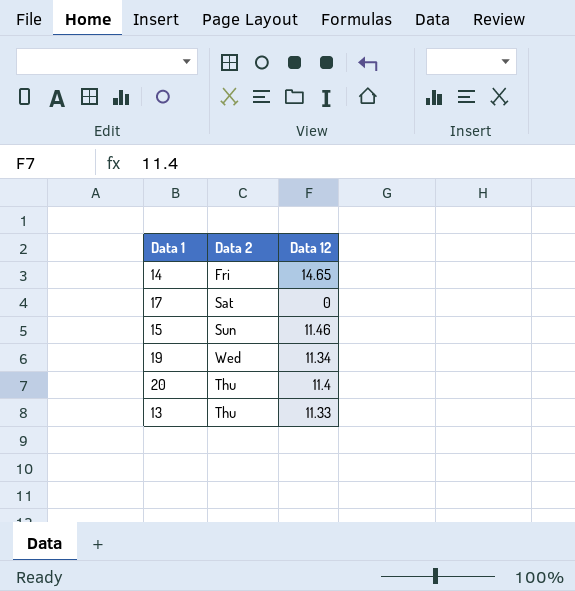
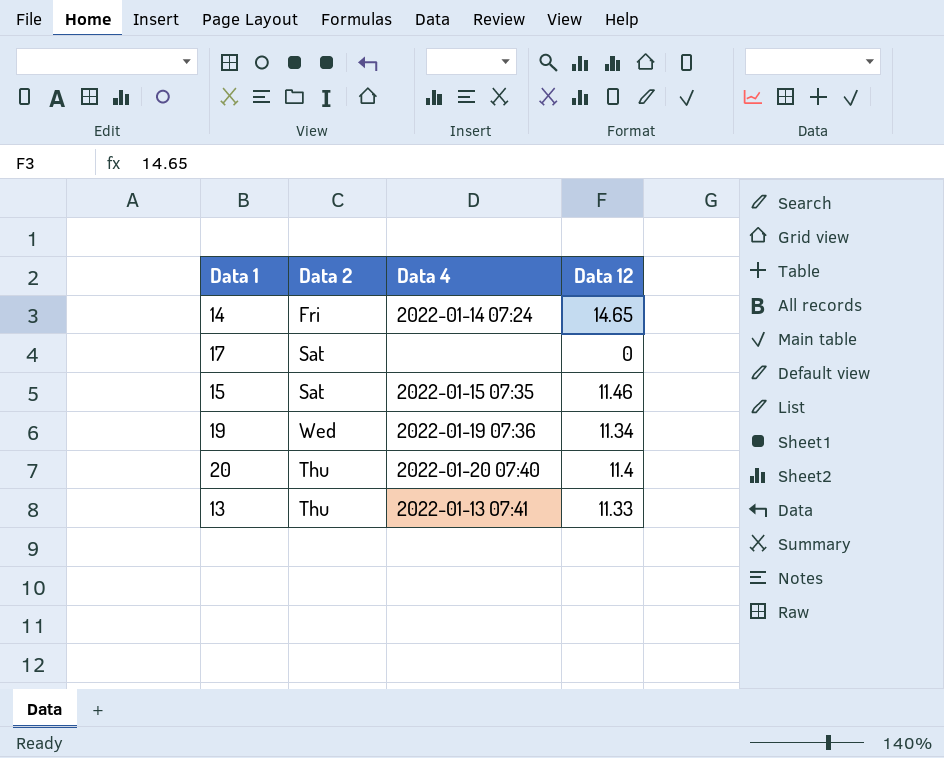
column Data 4 | position: none -> 3
15 | Data 2: Sun -> Sat

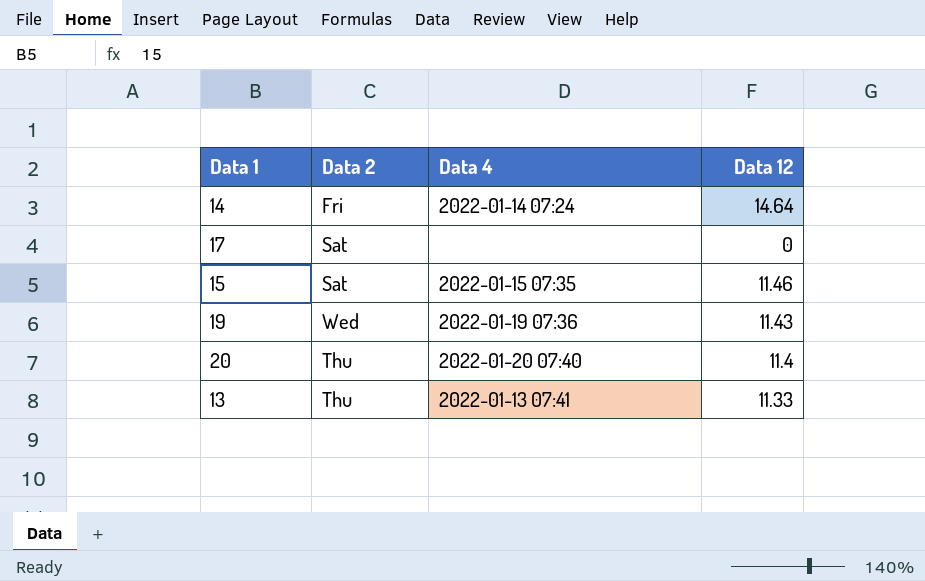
14 | Data 12: 14.65 -> 14.64
19 | Data 12: 11.34 -> 11.43

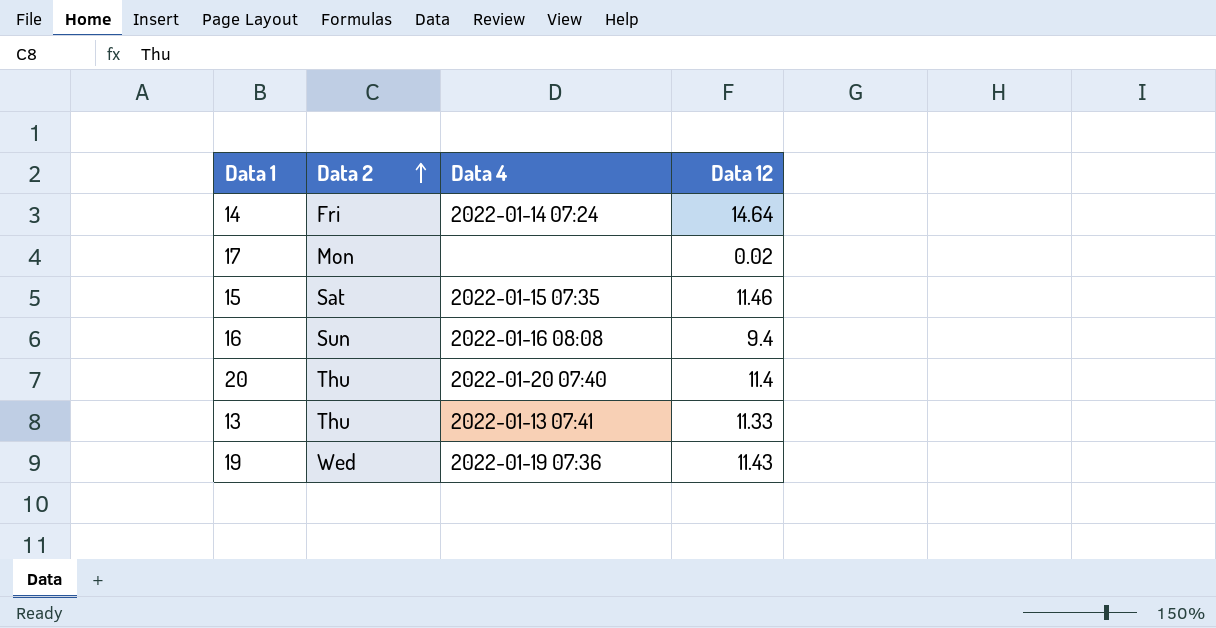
row order: none -> Data 2 ascending
17 | Data 2: Sat -> Mon
17 | Data 12: 0 -> 0.02
row 16: none -> Sun | 2022-01-16 08:08 | 9.4

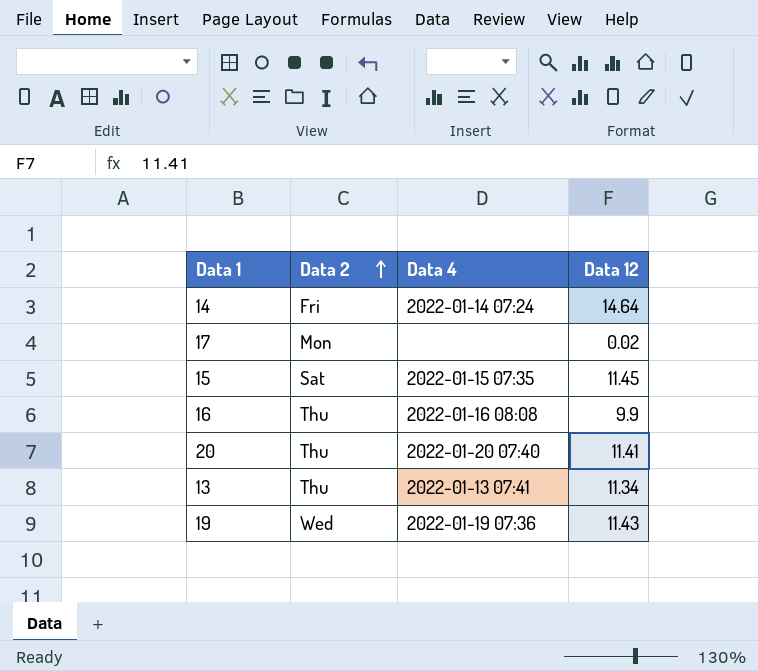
15 | Data 12: 11.46 -> 11.45
16 | Data 2: Sun -> Thu
16 | Data 12: 9.4 -> 9.9
20 | Data 12: 11.4 -> 11.41
13 | Data 12: 11.33 -> 11.34

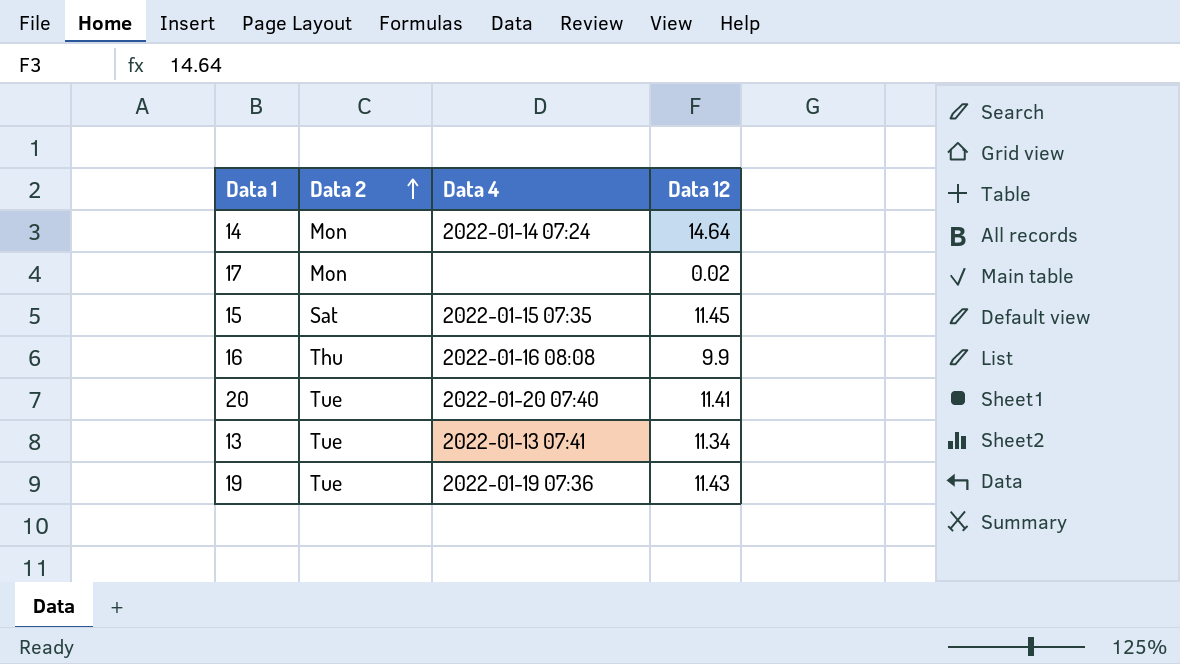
14 | Data 2: Fri -> Mon
20 | Data 2: Thu -> Tue
13 | Data 2: Thu -> Tue
19 | Data 2: Wed -> Tue

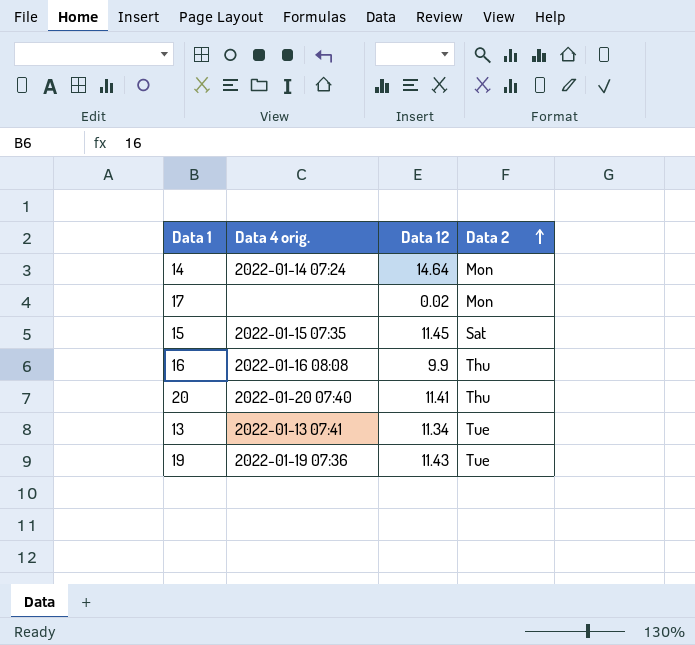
column name: Data 4 -> Data 4 orig.
column Data 2 | position: 2 -> 4
20 | Data 2: Tue -> Thu

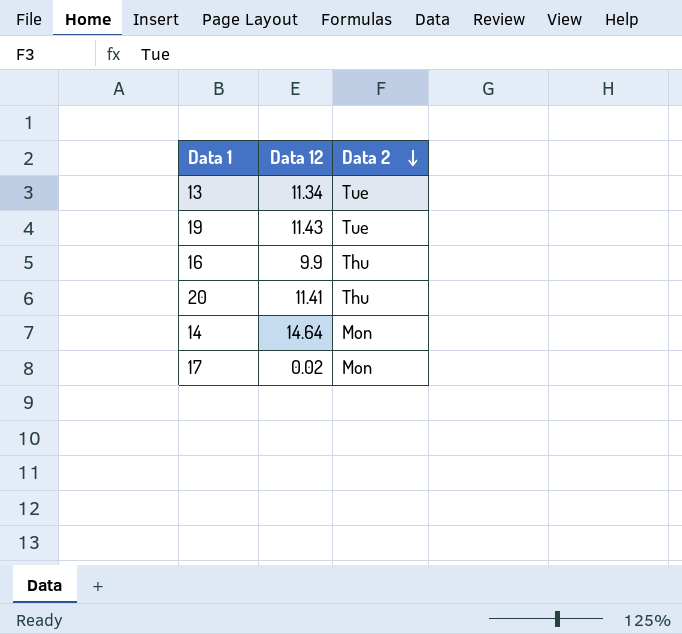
row order: Data 2 ascending -> Data 2 descending
column Data 4 orig. | position: 2 -> none
row 15: 2022-01-15 07:35 | 11.45 | Sat -> none

